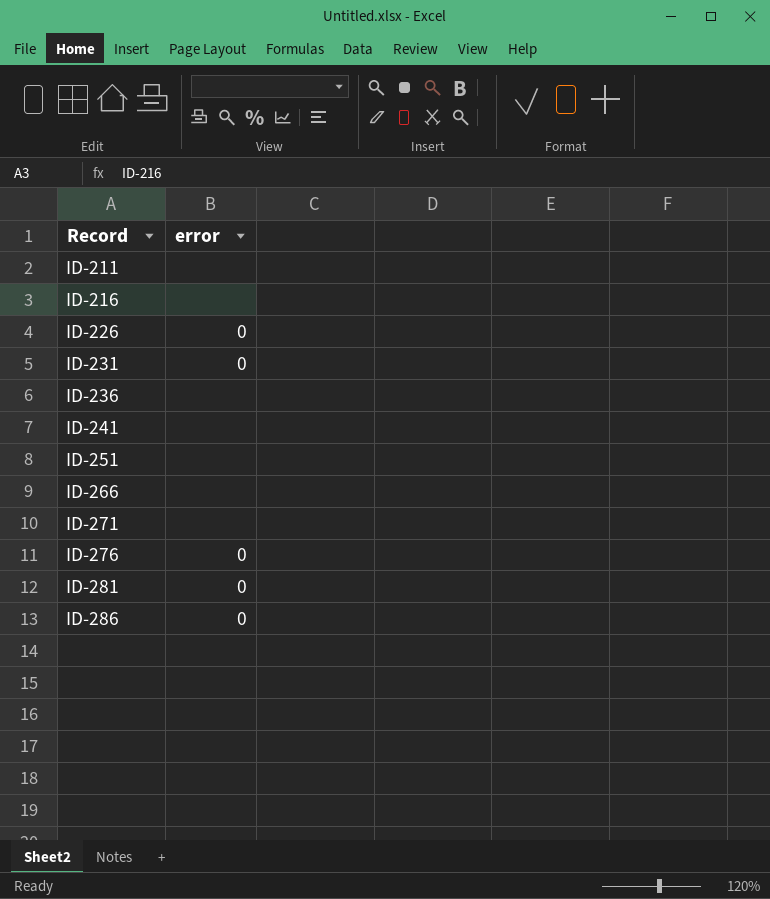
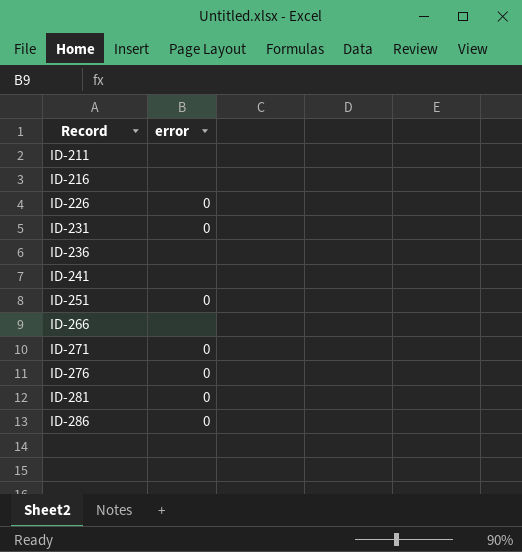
ID-251 | error: none -> 0
ID-271 | error: none -> 0

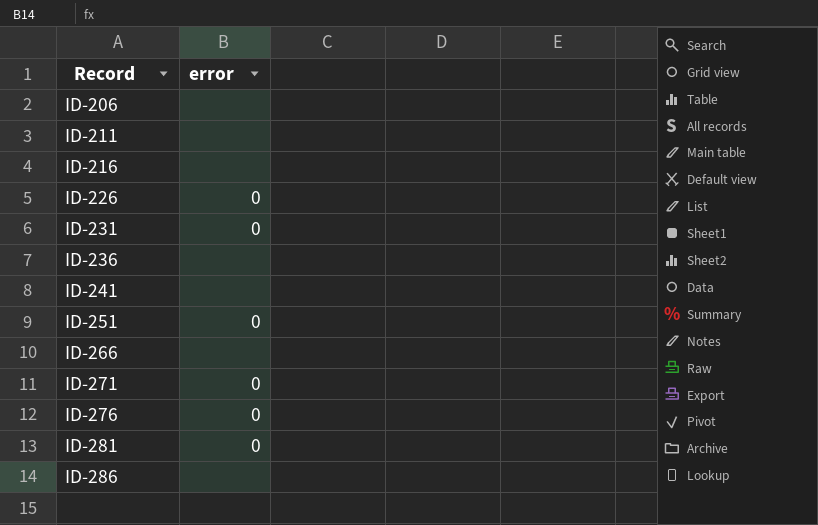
row ID-206: none -> none
ID-286 | error: 0 -> none

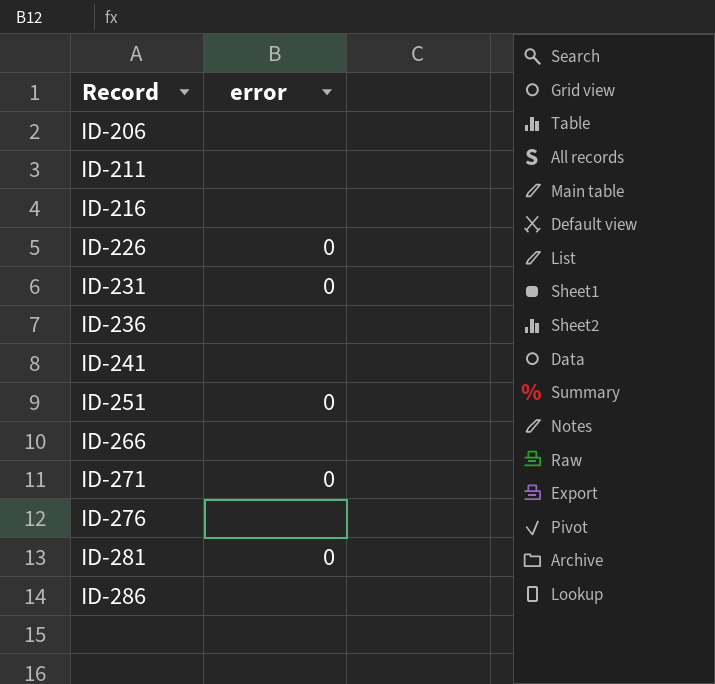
ID-276 | error: 0 -> none

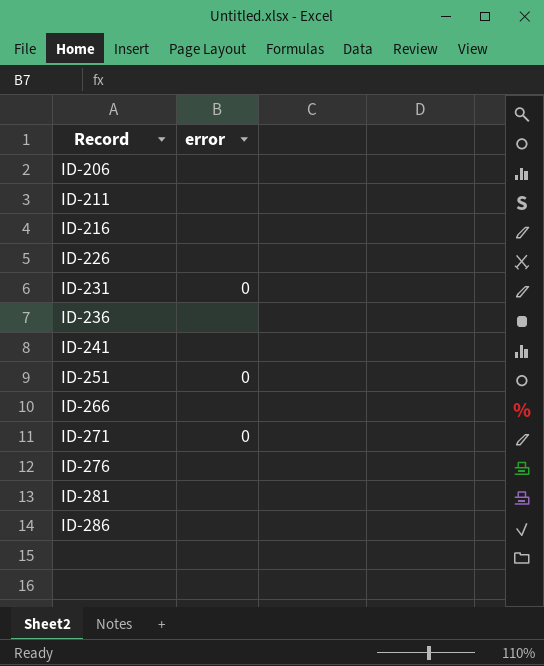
ID-226 | error: 0 -> none
ID-281 | error: 0 -> none

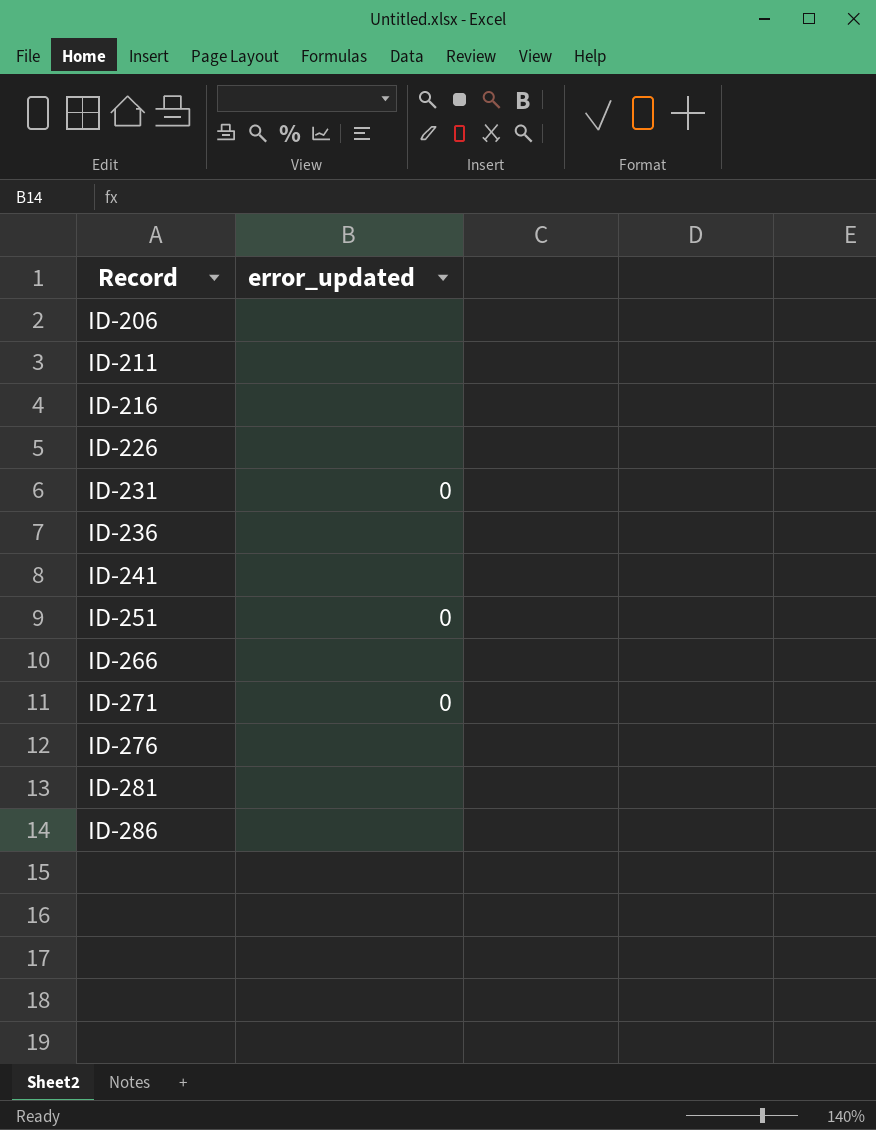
column name: error -> error_updated

